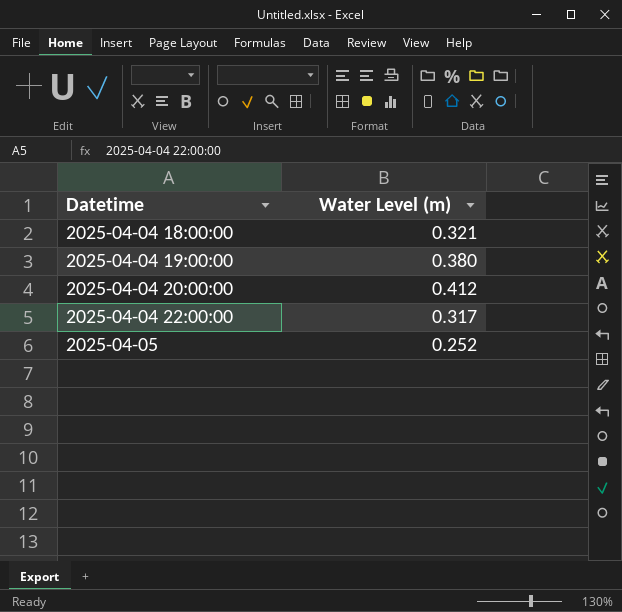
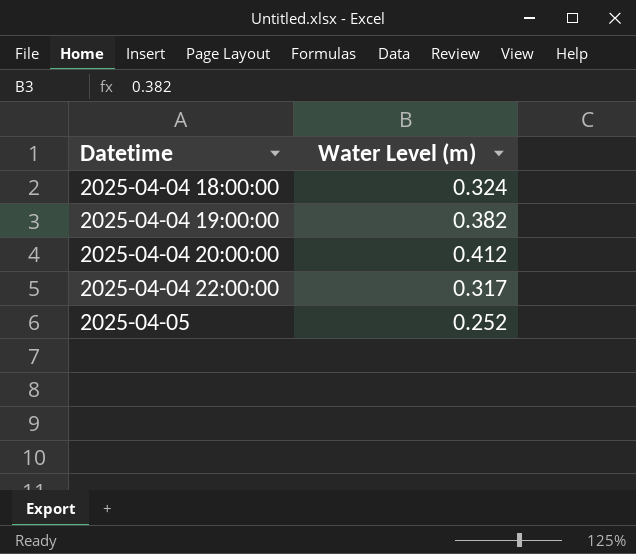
2025-04-04 18:00:00 | Water Level (m): 0.321 -> 0.324
2025-04-04 19:00:00 | Water Level (m): 0.380 -> 0.382

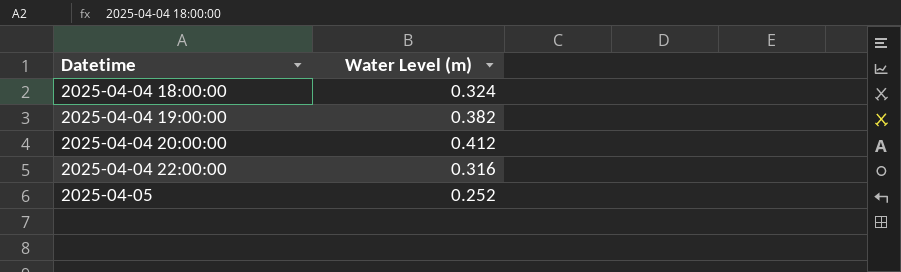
2025-04-04 22:00:00 | Water Level (m): 0.317 -> 0.316

